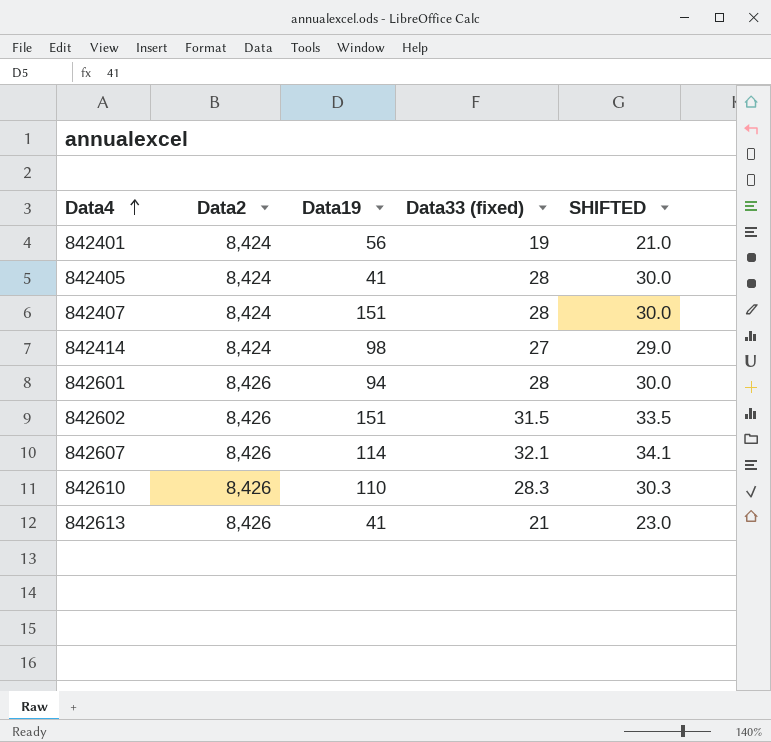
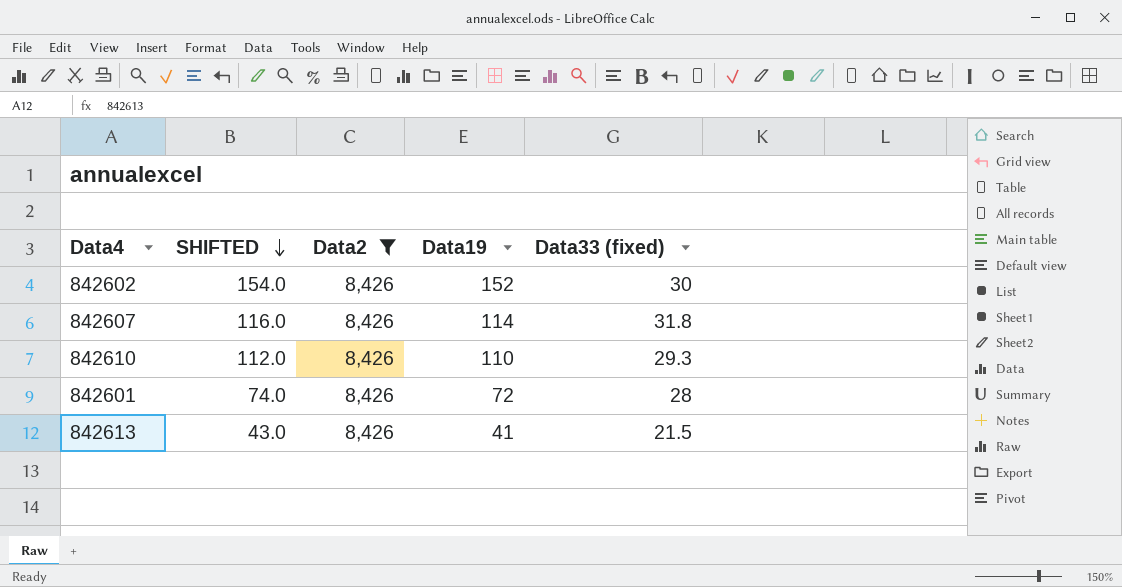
filter: none -> Data2 = 8,426
row order: Data4 ascending -> SHIFTED descending
column SHIFTED | formula: [Data33 (fixed)] + 2 -> [Data19] + 2
column SHIFTED | position: 5 -> 2
842602 | Data19: 151 -> 152
842602 | Data33 (fixed): 31.5 -> 30
842607 | Data33 (fixed): 32.1 -> 31.8
842610 | Data33 (fixed): 28.3 -> 29.3
842601 | Data19: 94 -> 72
842613 | Data33 (fixed): 21 -> 21.5

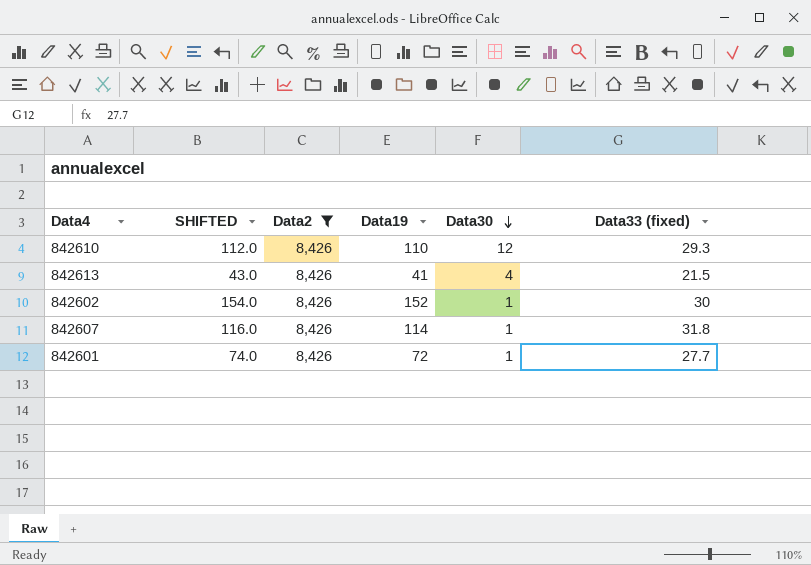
row order: SHIFTED descending -> Data30 descending
column Data30 | position: none -> 5
842601 | Data33 (fixed): 28 -> 27.7

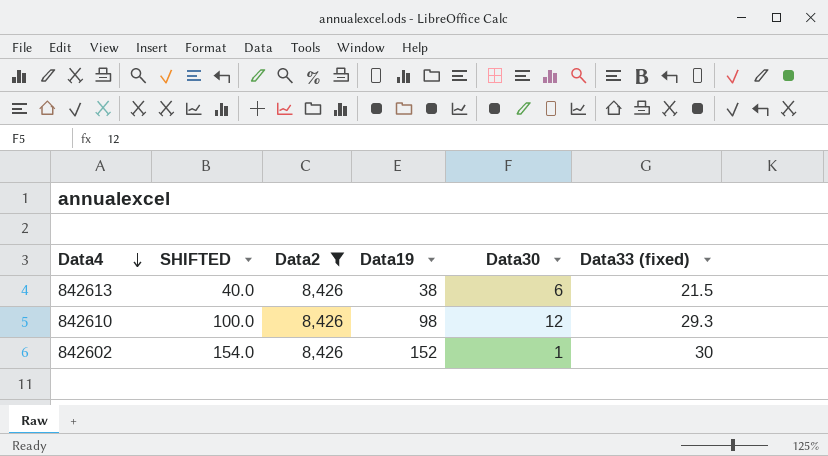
row order: Data30 descending -> Data4 descending
row 842607: 116.0 | 8,426 | 114 | 1 | 31.8 -> none
row 842601: 74.0 | 8,426 | 72 | 1 | 27.7 -> none
842613 | SHIFTED: 43.0 -> 40.0
842613 | Data19: 41 -> 38
842613 | Data30: 4 -> 6
842610 | SHIFTED: 112.0 -> 100.0
842610 | Data19: 110 -> 98

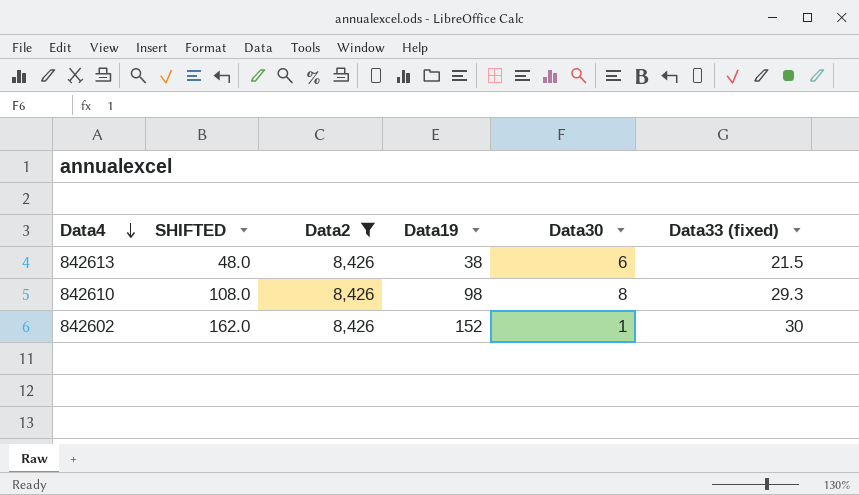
column SHIFTED | formula: [Data19] + 2 -> [Data19] + 10
842610 | Data30: 12 -> 8

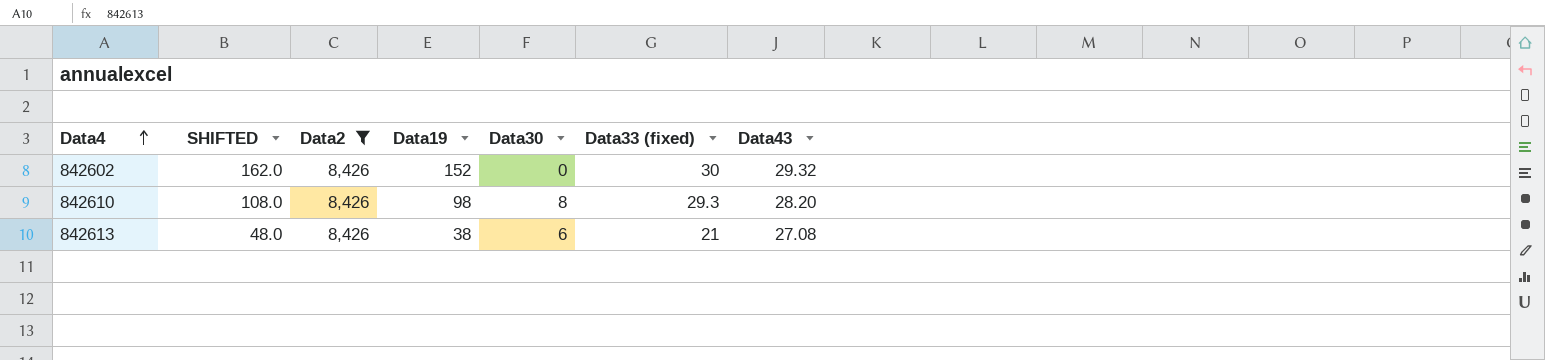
row order: Data4 descending -> Data4 ascending
column Data43 | position: none -> 7
842602 | Data30: 1 -> 0
842613 | Data33 (fixed): 21.5 -> 21

